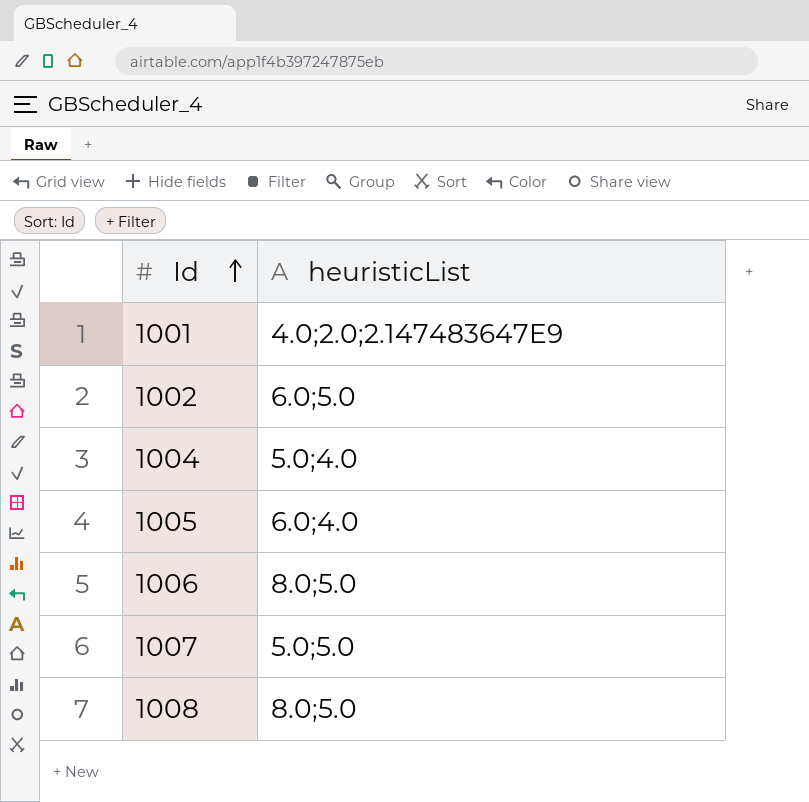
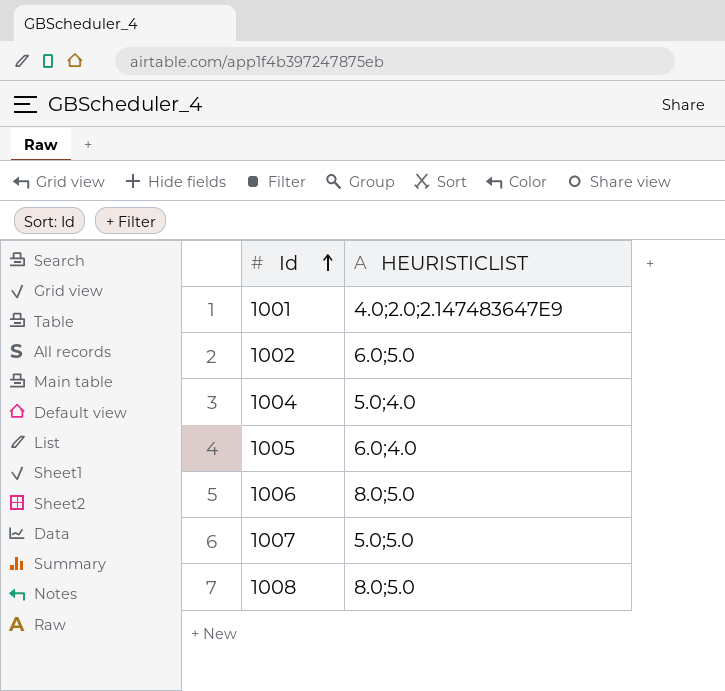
column name: heuristicList -> HEURISTICLIST

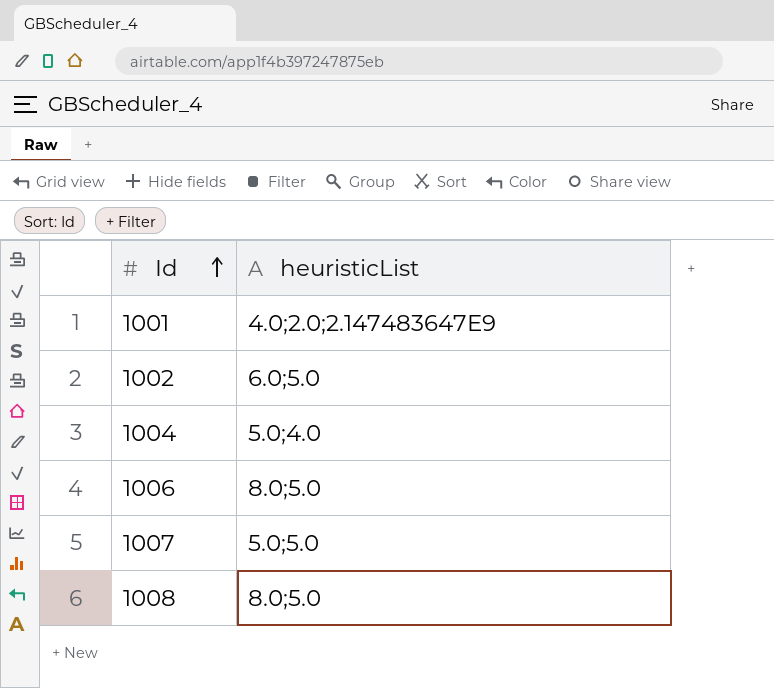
column name: HEURISTICLIST -> heuristicList
row 1005: 6.0;4.0 -> none

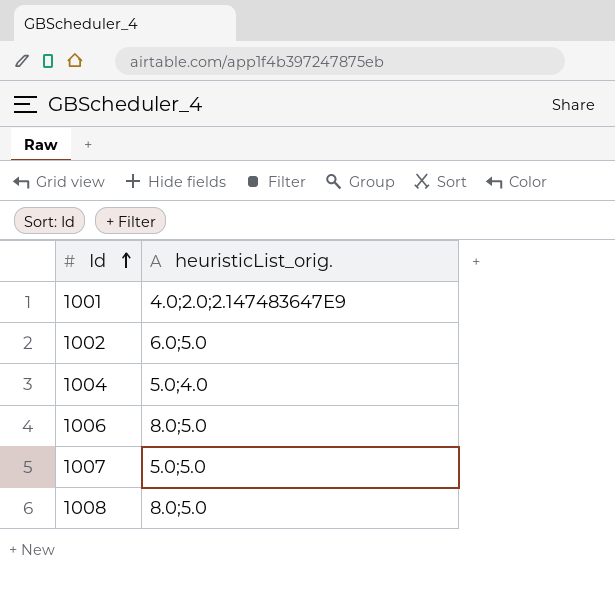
column name: heuristicList -> heuristicList_orig.

